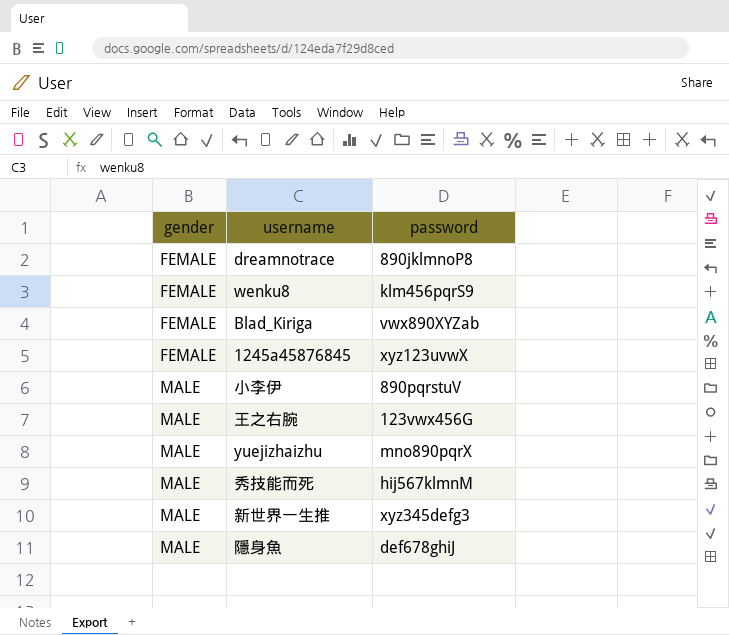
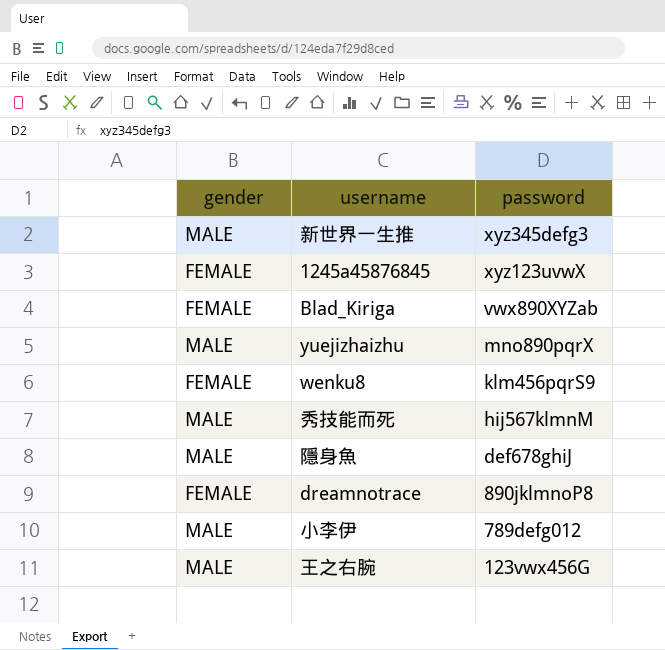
row order: gender ascending -> password descending
小李伊 | password: 890pqrstuV -> 789defg012

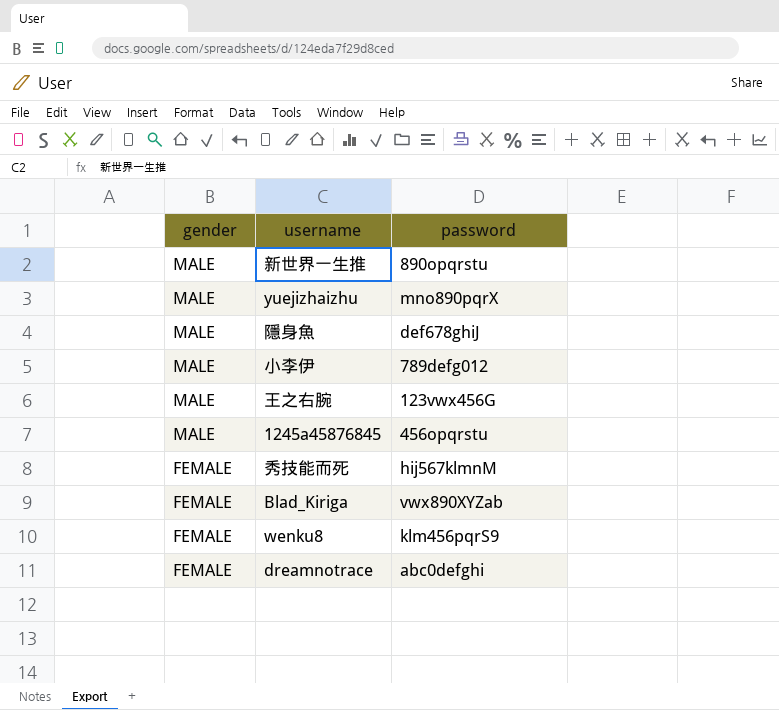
row order: password descending -> gender descending
新世界一生推 | password: xyz345defg3 -> 890opqrstu
1245a45876845 | gender: FEMALE -> MALE
1245a45876845 | password: xyz123uvwX -> 456opqrstu
秀技能而死 | gender: MALE -> FEMALE
dreamnotrace | password: 890jklmnoP8 -> abc0defghi

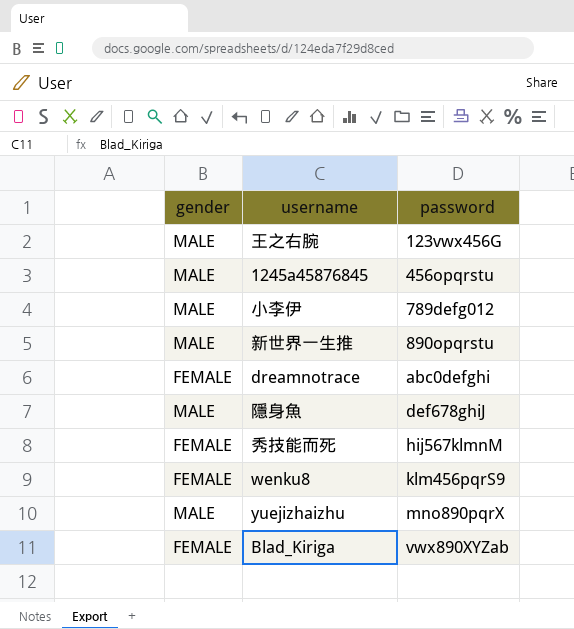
row order: gender descending -> password ascending

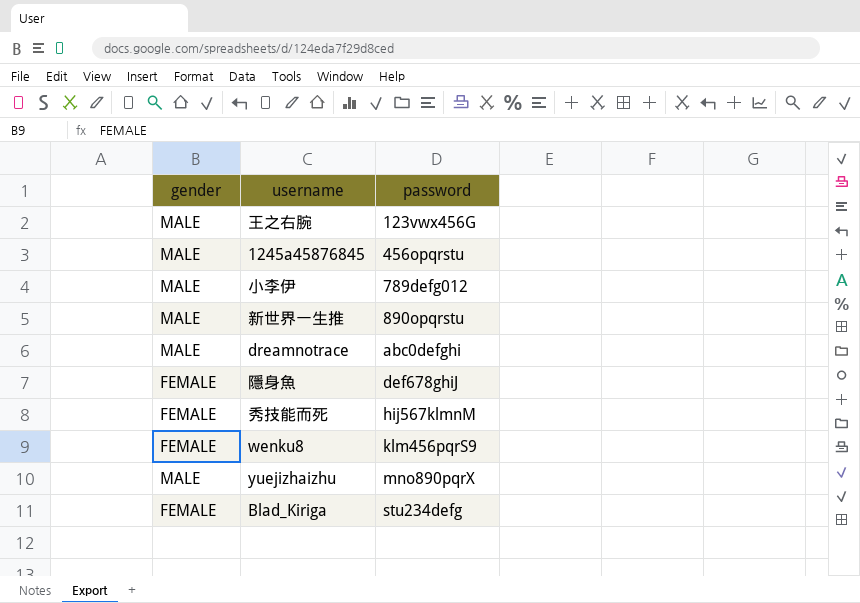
dreamnotrace | gender: FEMALE -> MALE
隱身魚 | gender: MALE -> FEMALE
Blad_Kiriga | password: vwx890XYZab -> stu234defg

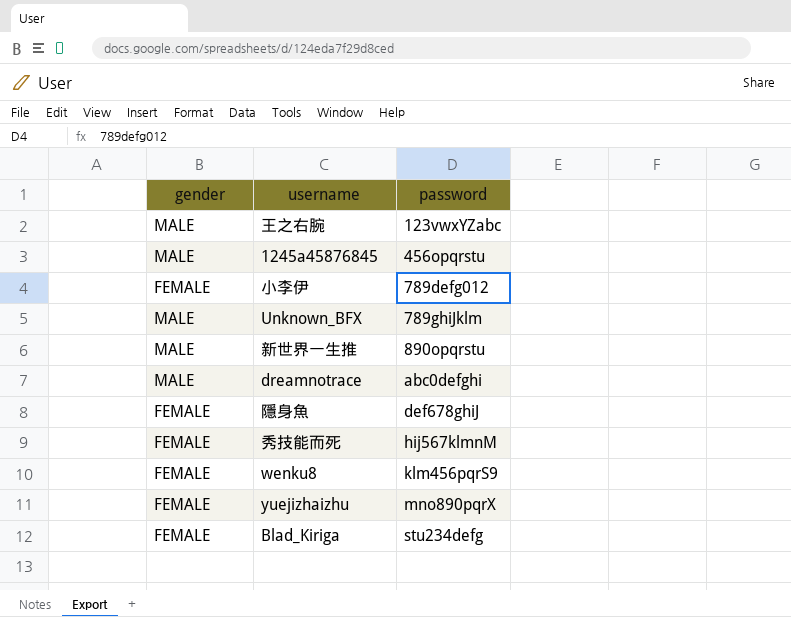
王之右腕 | password: 123vwx456G -> 123vwxYZabc
小李伊 | gender: MALE -> FEMALE
row Unknown_BFX: none -> MALE | 789ghiJklm
yuejizhaizhu | gender: MALE -> FEMALE

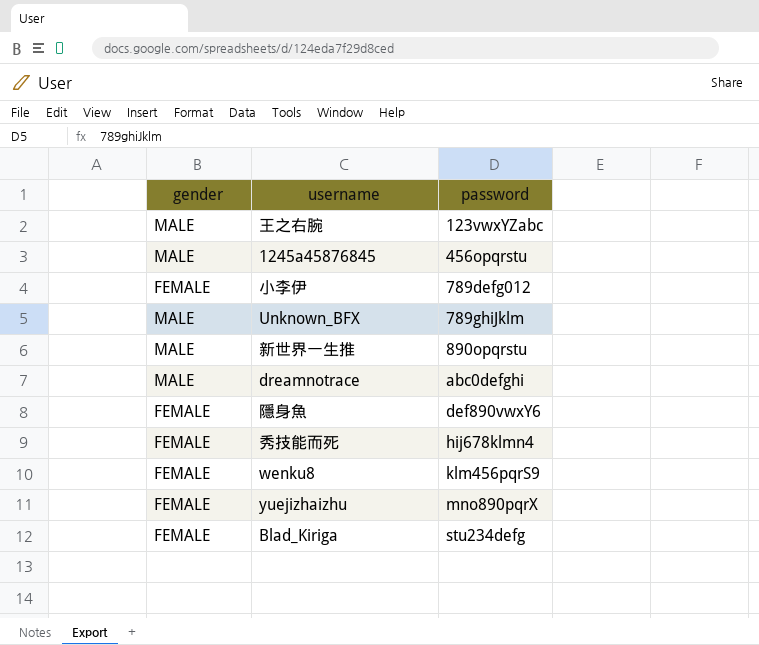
隱身魚 | password: def678ghiJ -> def890vwxY6
秀技能而死 | password: hij567klmnM -> hij678klmn4

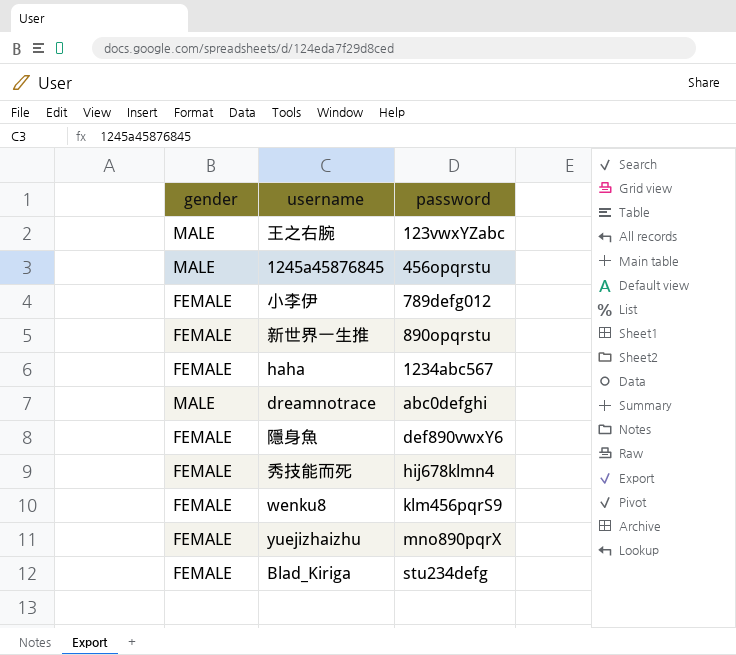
row Unknown_BFX: MALE | 789ghiJklm -> none
新世界一生推 | gender: MALE -> FEMALE
row haha: none -> FEMALE | 1234abc567

